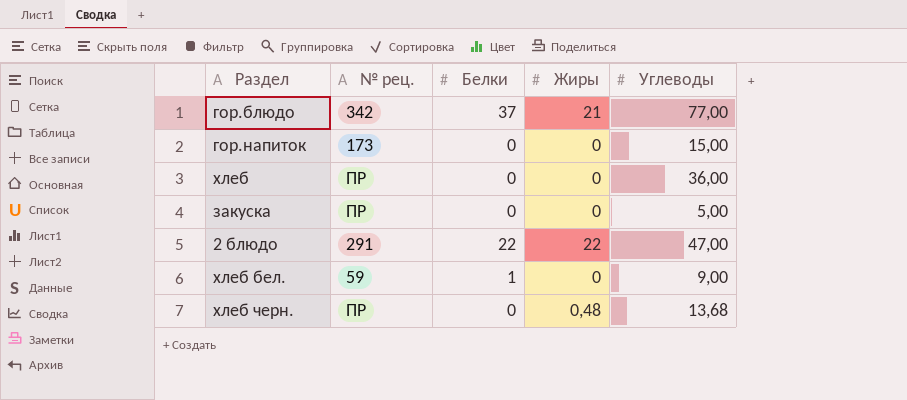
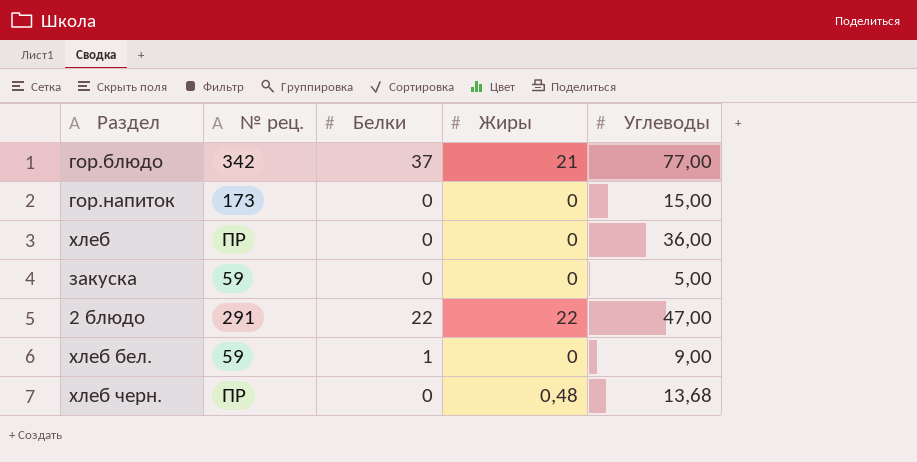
закуска | № рец.: ПР -> 59

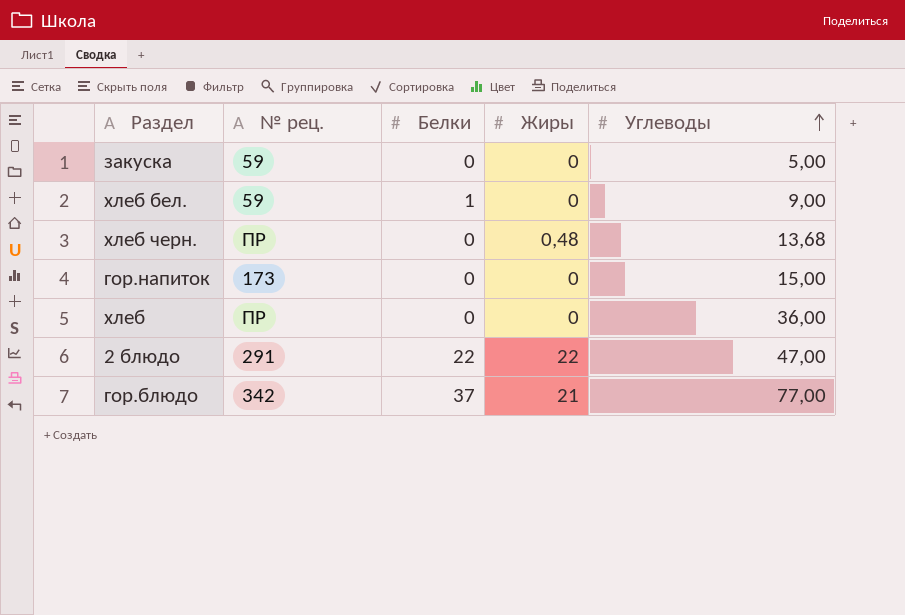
row order: none -> Углеводы ascending

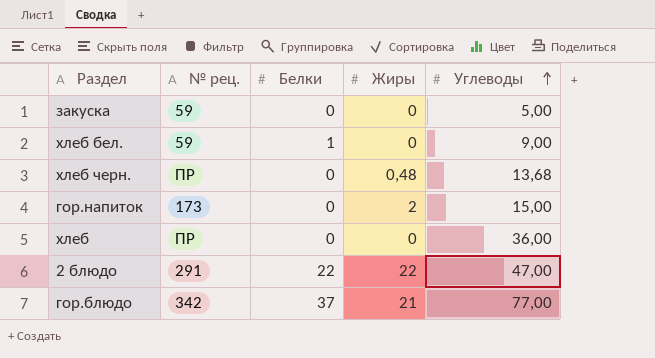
гор.напиток | Жиры: 0 -> 2

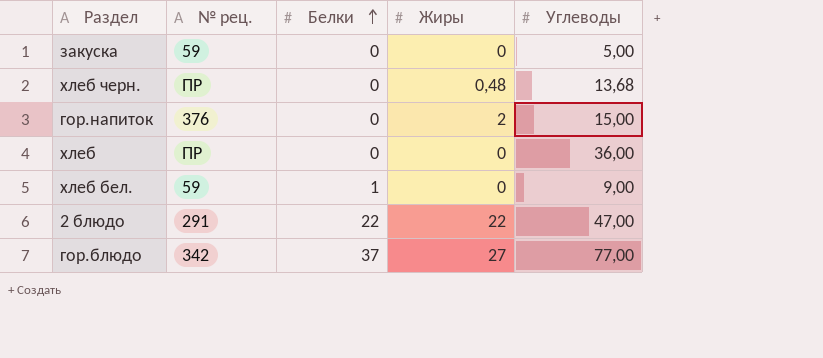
row order: Углеводы ascending -> Белки ascending
гор.напиток | № рец.: 173 -> 376
гор.блюдо | Жиры: 21 -> 27

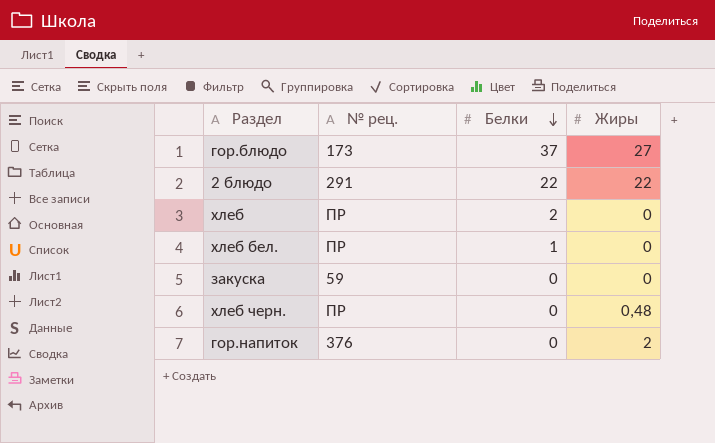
row order: Белки ascending -> Белки descending
column Углеводы | position: 5 -> none
гор.блюдо | № рец.: 342 -> 173
хлеб | Белки: 0 -> 2
хлеб бел. | № рец.: 59 -> ПР

